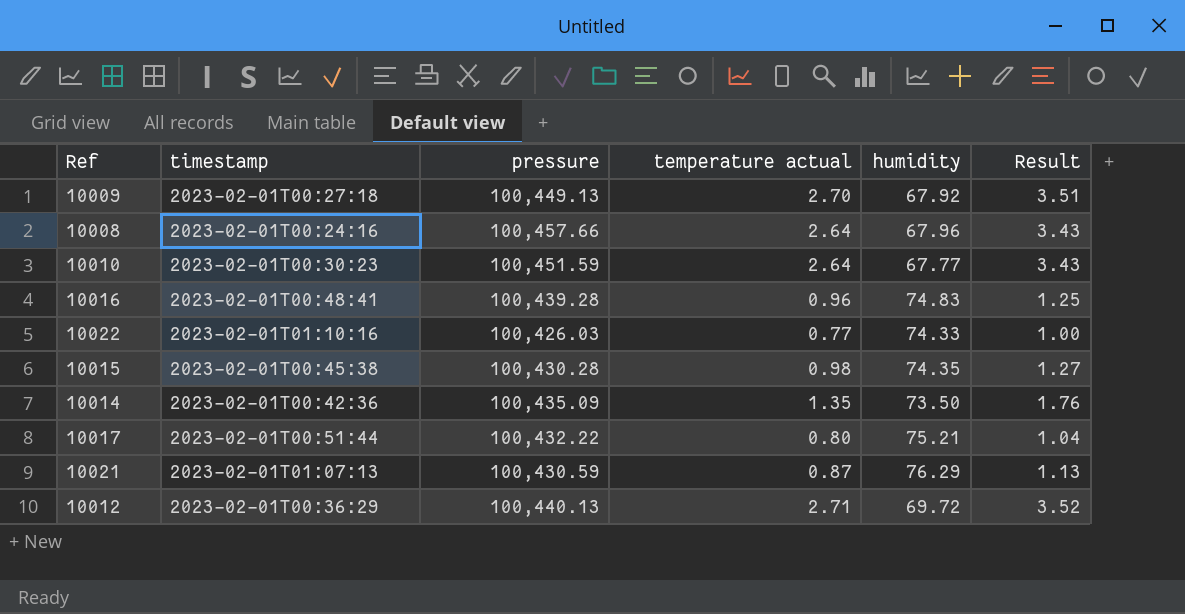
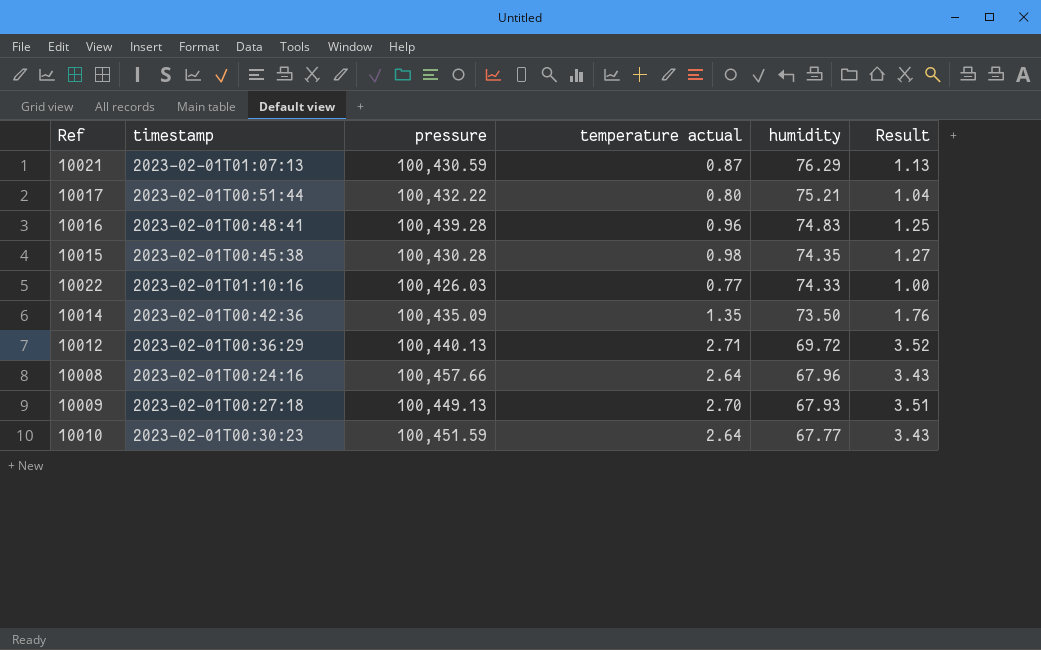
row order: none -> humidity descending
10009 | humidity: 67.92 -> 67.93

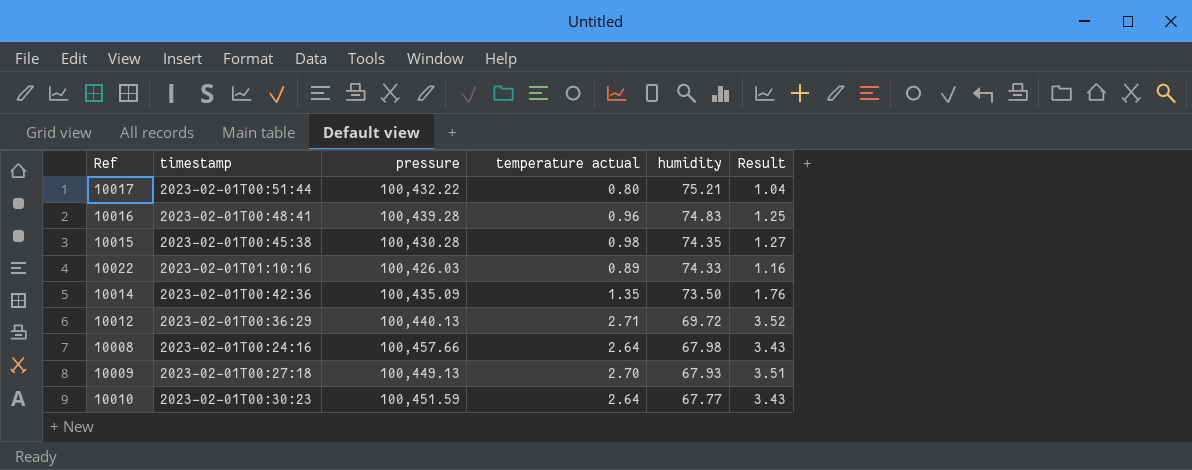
row 10021: 2023-02-01T01:07:13 | 100,430.59 | 0.87 | 76.29 | 1.13 -> none
10022 | temperature actual: 0.77 -> 0.89
10022 | Result: 1.00 -> 1.16
10008 | humidity: 67.96 -> 67.98

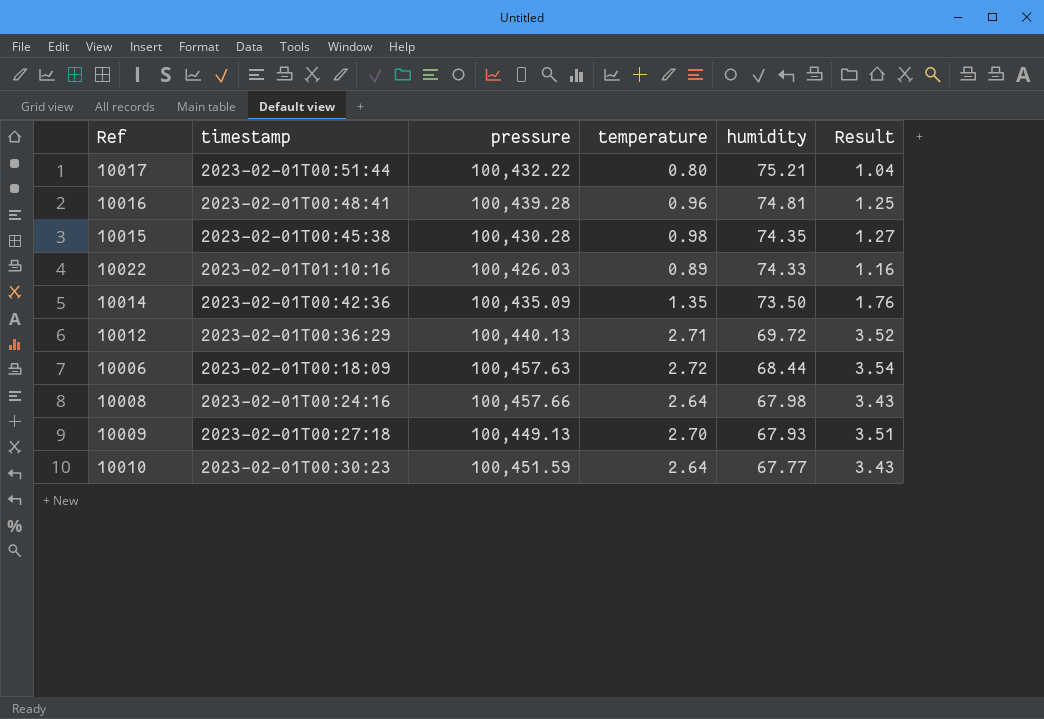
column name: temperature actual -> temperature
10016 | humidity: 74.83 -> 74.81
row 10006: none -> 2023-02-01T00:18:09 | 100,457.63 | 2.72 | 68.44 | 3.54

